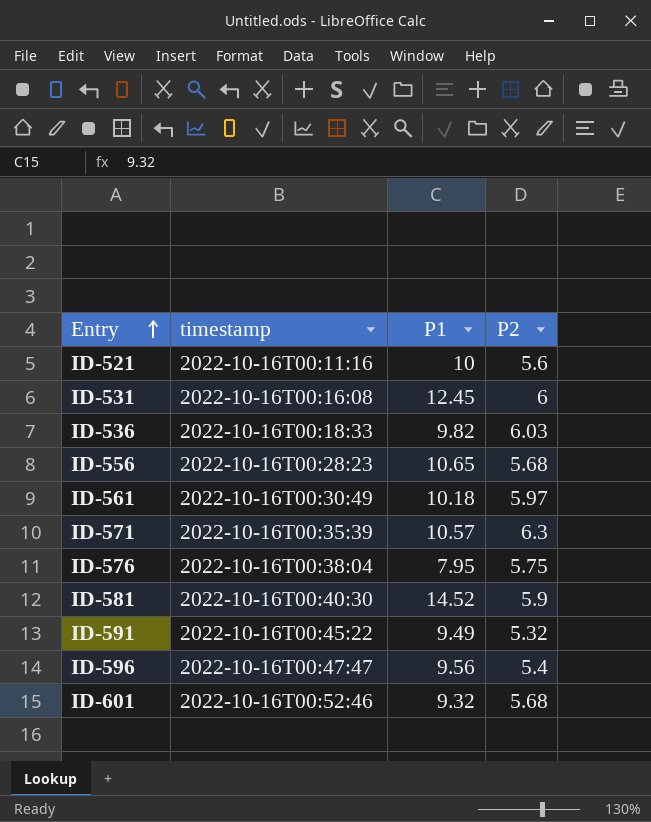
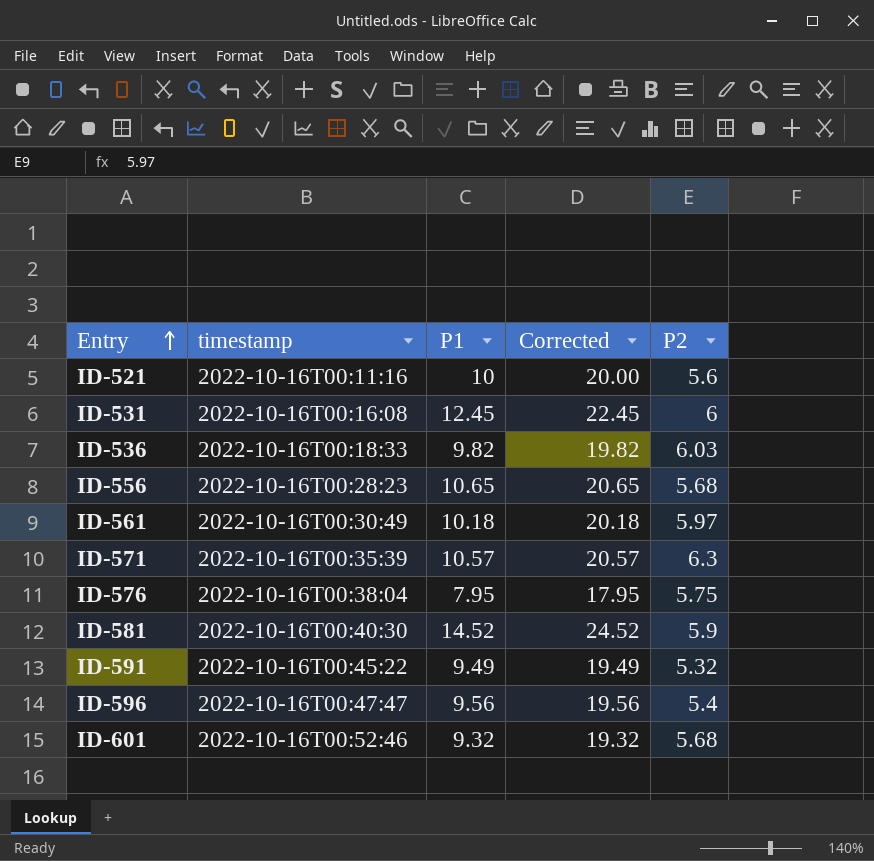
column Corrected | formula: none -> [P1] + 10

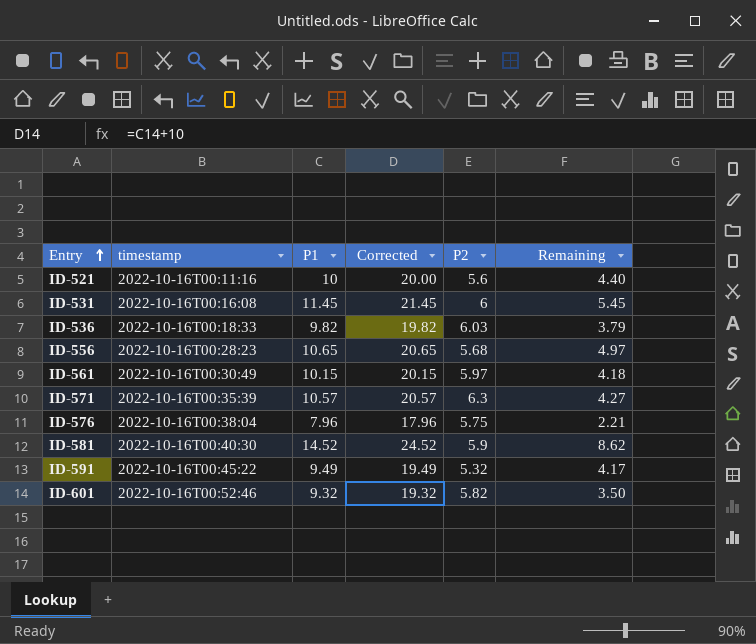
column Remaining | formula: none -> [P1] - [P2]
row ID-596: 2022-10-16T00:47:47 | 9.56 | 19.56 | 5.4 -> none
ID-531 | P1: 12.45 -> 11.45
ID-531 | Corrected: 22.45 -> 21.45
ID-561 | P1: 10.18 -> 10.15
ID-561 | Corrected: 20.18 -> 20.15
ID-576 | P1: 7.95 -> 7.96
ID-576 | Corrected: 17.95 -> 17.96
ID-601 | P2: 5.68 -> 5.82

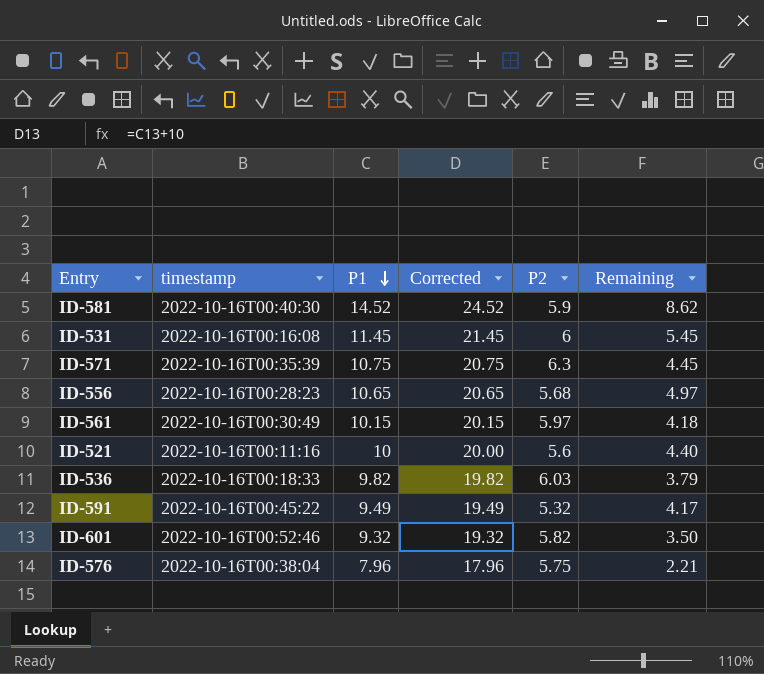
row order: Entry ascending -> P1 descending
ID-571 | P1: 10.57 -> 10.75
ID-571 | Corrected: 20.57 -> 20.75
ID-571 | Remaining: 4.27 -> 4.45

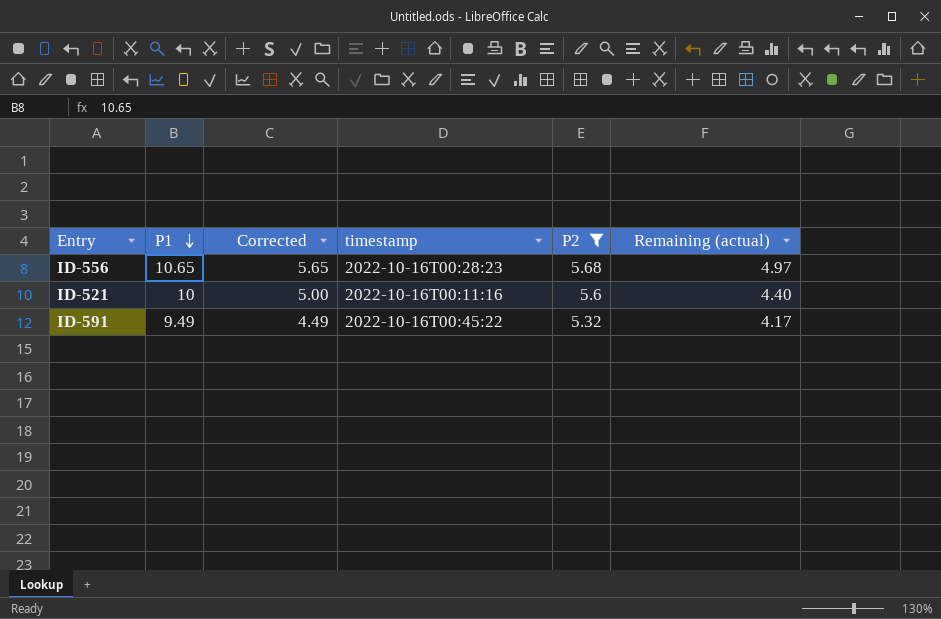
filter: none -> P2 <= 5.68
column Corrected | formula: [P1] + 10 -> [P1] - 5
column timestamp | position: 2 -> 4
column name: Remaining -> Remaining (actual)

